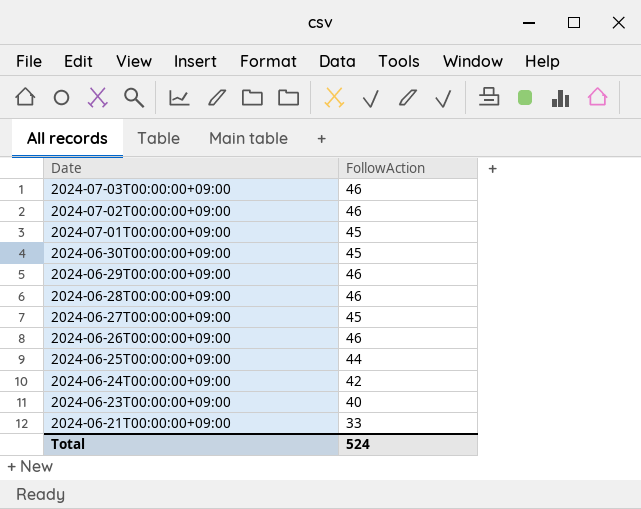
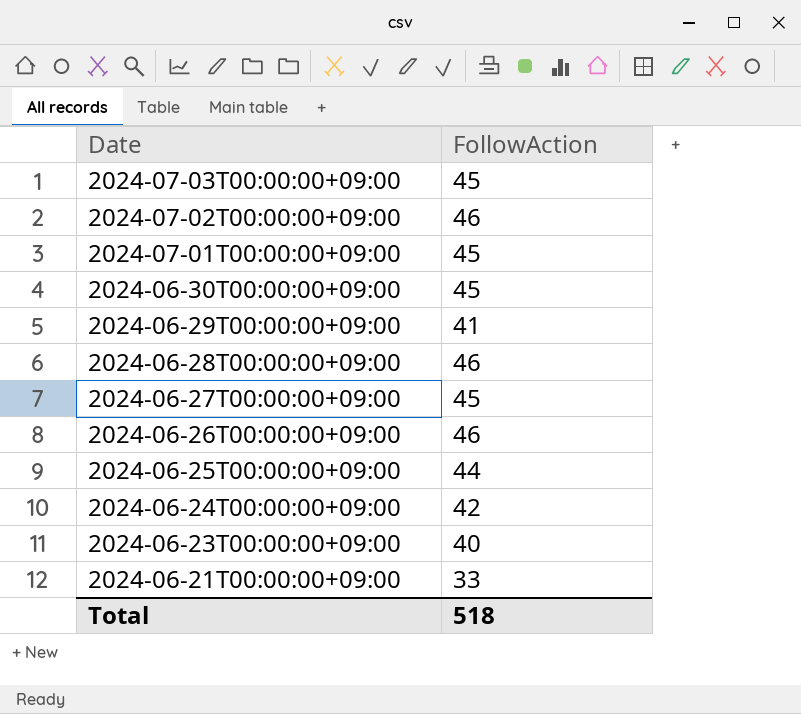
2024-07-03T00:00:00+09:00 | FollowAction: 46 -> 45
2024-06-29T00:00:00+09:00 | FollowAction: 46 -> 41
Total | FollowAction: 524 -> 518

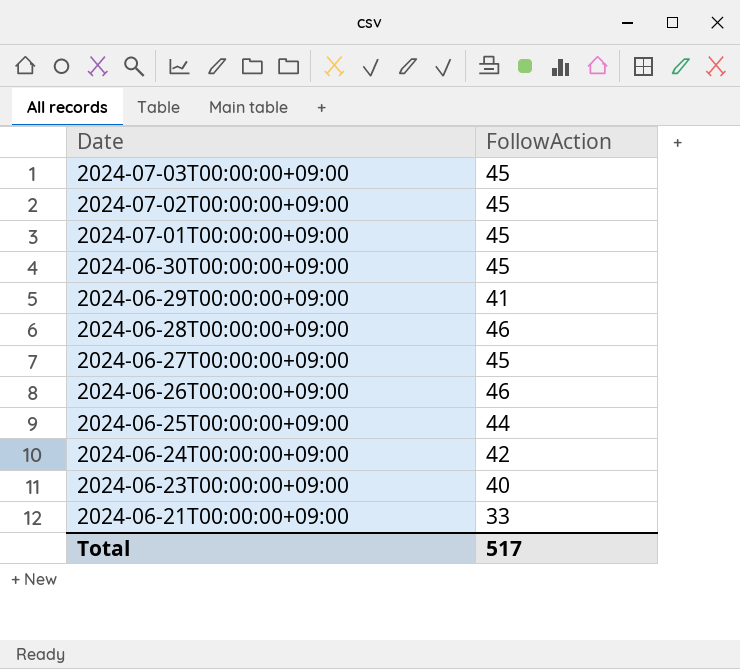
2024-07-02T00:00:00+09:00 | FollowAction: 46 -> 45
Total | FollowAction: 518 -> 517

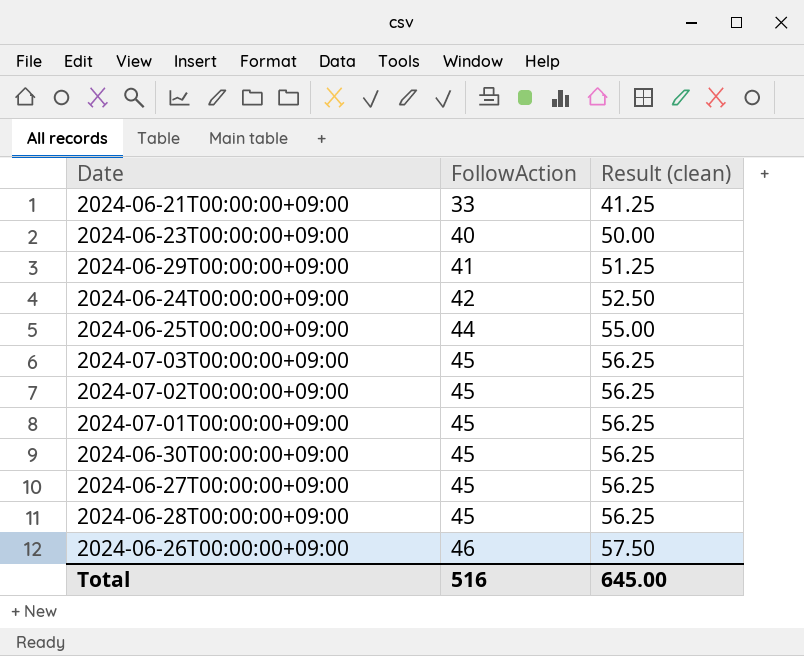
row order: Date descending -> FollowAction ascending
column Result (clean) | formula: none -> [FollowAction] * 1.25
2024-06-28T00:00:00+09:00 | FollowAction: 46 -> 45
Total | FollowAction: 517 -> 516

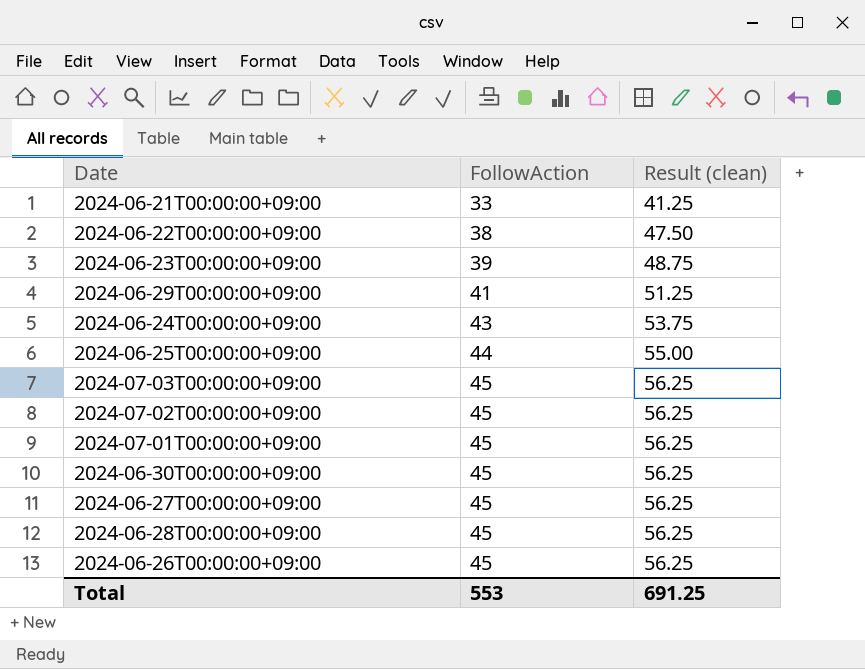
row 2024-06-22T00:00:00+09:00: none -> 38 | 47.50
2024-06-23T00:00:00+09:00 | FollowAction: 40 -> 39
2024-06-23T00:00:00+09:00 | Result (clean): 50.00 -> 48.75
2024-06-24T00:00:00+09:00 | FollowAction: 42 -> 43
2024-06-24T00:00:00+09:00 | Result (clean): 52.50 -> 53.75
2024-06-26T00:00:00+09:00 | FollowAction: 46 -> 45
2024-06-26T00:00:00+09:00 | Result (clean): 57.50 -> 56.25
Total | FollowAction: 516 -> 553
Total | Result (clean): 645.00 -> 691.25

